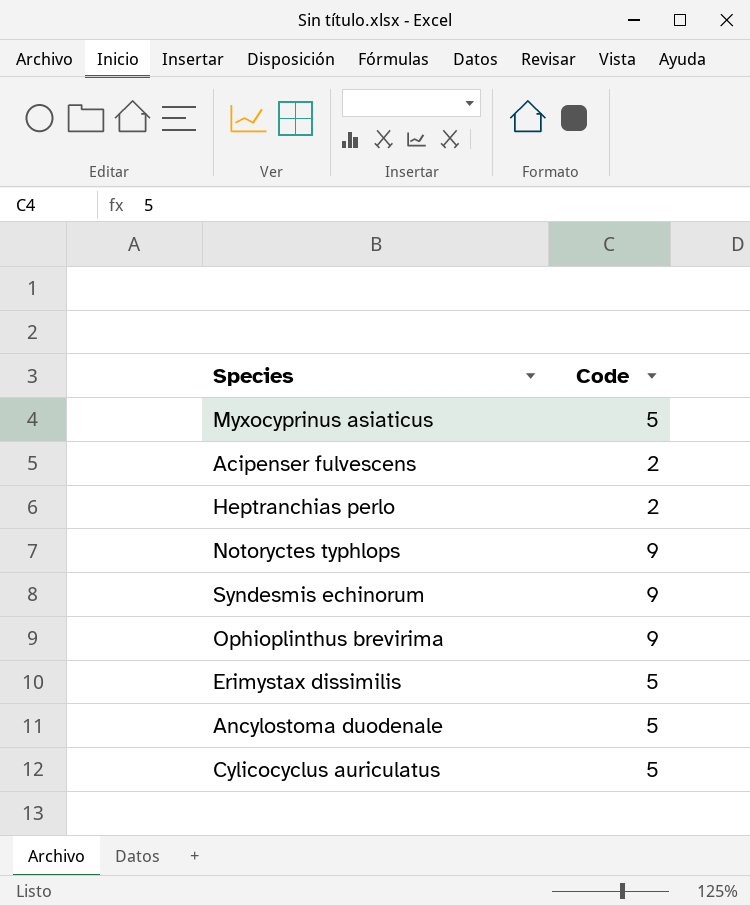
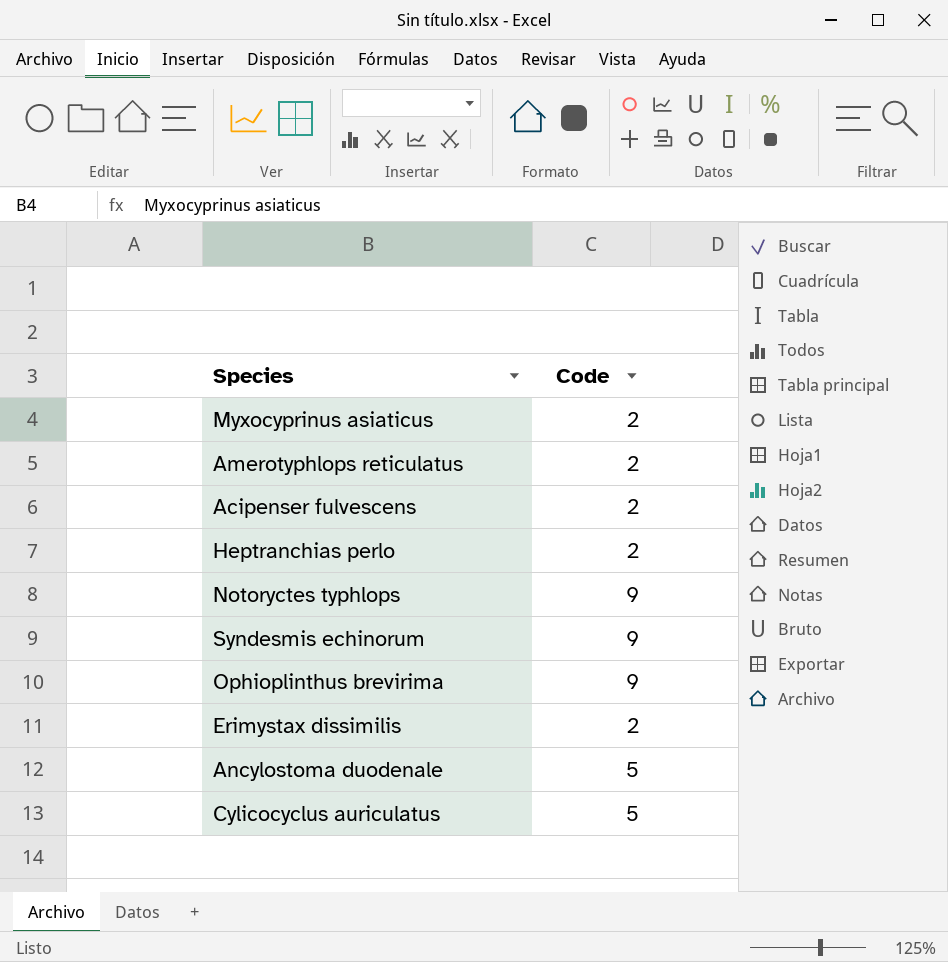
Myxocyprinus asiaticus | Code: 5 -> 2
row Amerotyphlops reticulatus: none -> 2
Erimystax dissimilis | Code: 5 -> 2

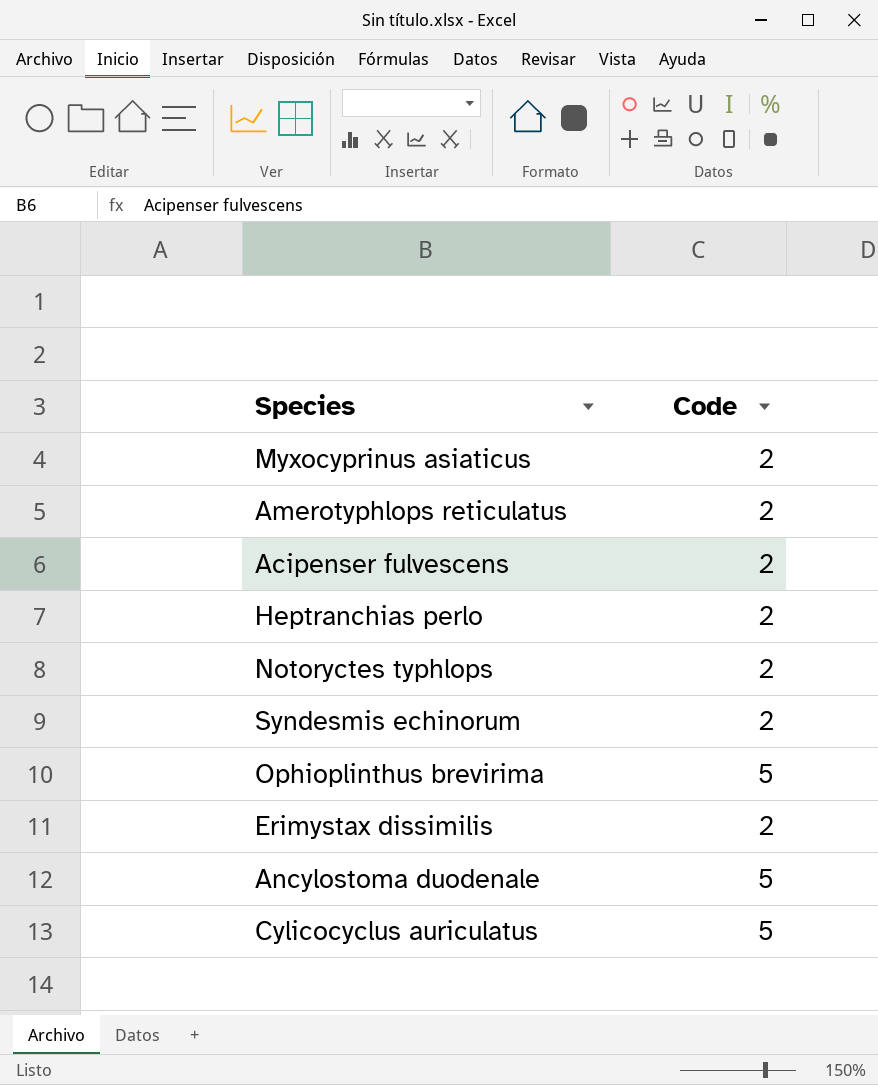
Notoryctes typhlops | Code: 9 -> 2
Syndesmis echinorum | Code: 9 -> 2
Ophioplinthus brevirima | Code: 9 -> 5

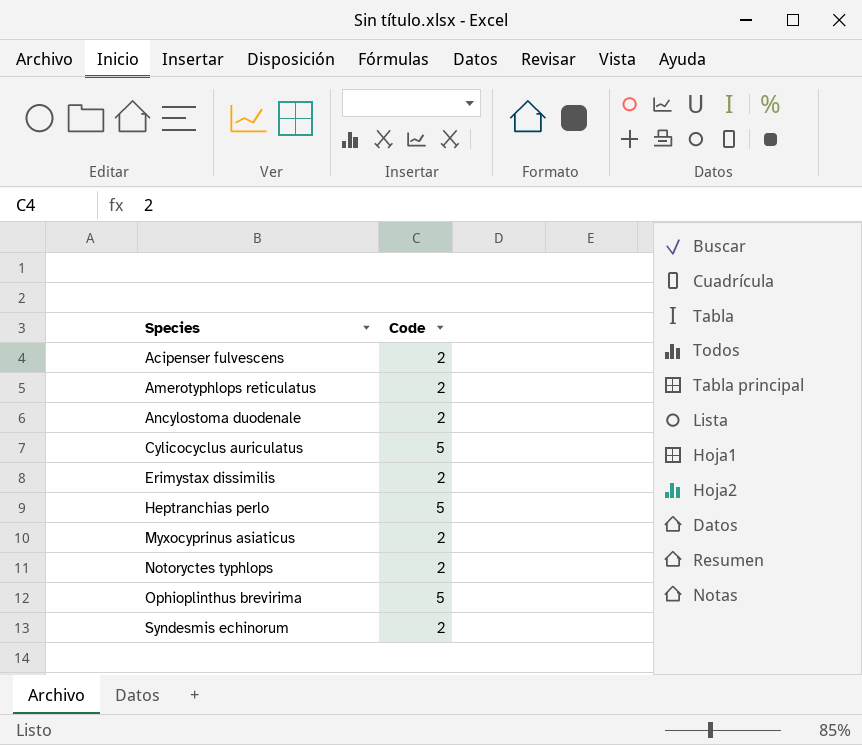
row order: none -> Species ascending
Ancylostoma duodenale | Code: 5 -> 2
Heptranchias perlo | Code: 2 -> 5

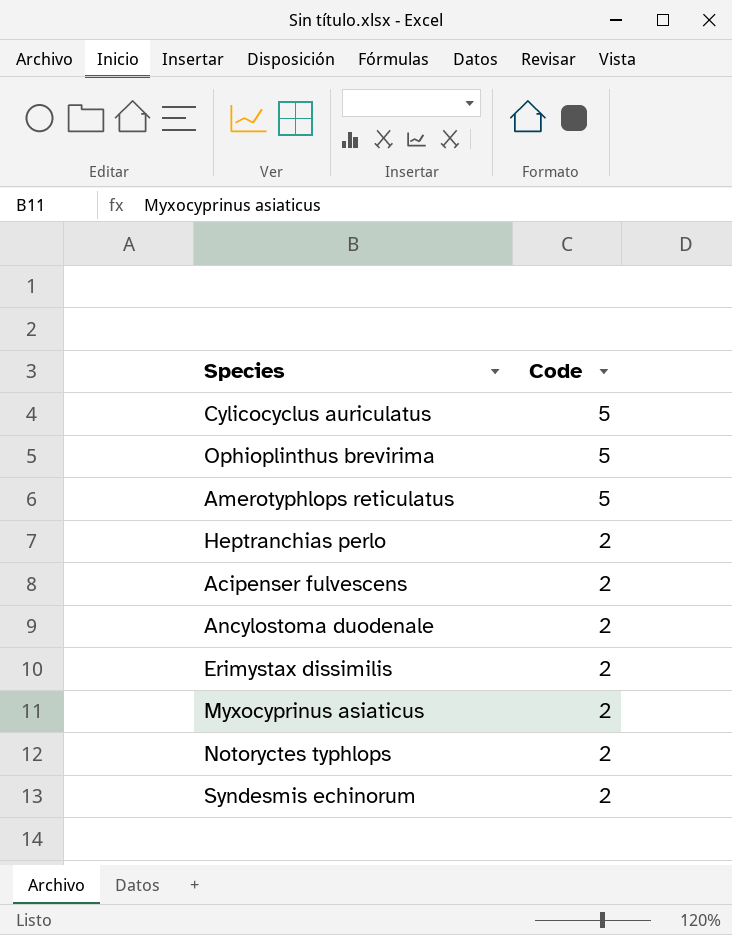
row order: Species ascending -> Code descending
Amerotyphlops reticulatus | Code: 2 -> 5
Heptranchias perlo | Code: 5 -> 2

